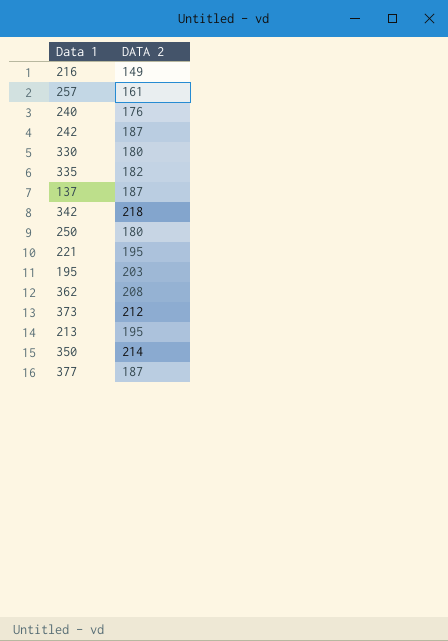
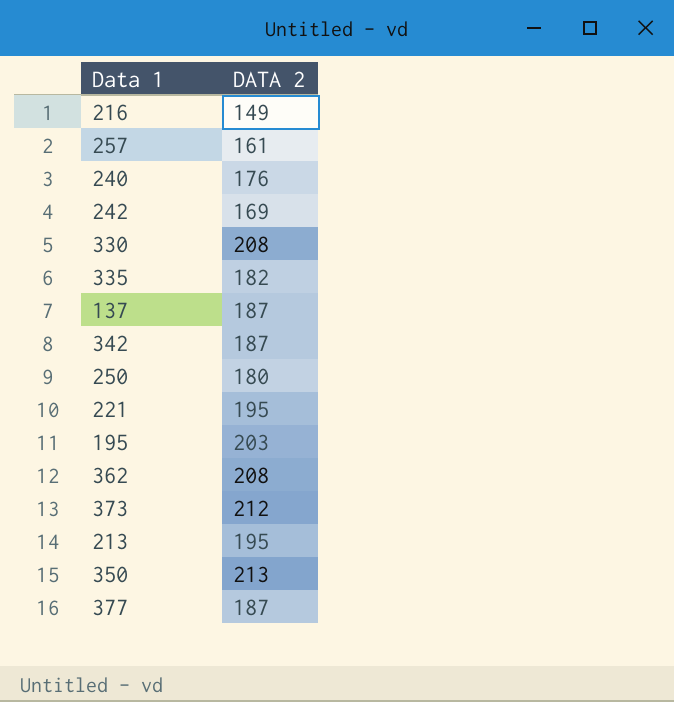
242 | DATA 2: 187 -> 169
330 | DATA 2: 180 -> 208
342 | DATA 2: 218 -> 187
350 | DATA 2: 214 -> 213

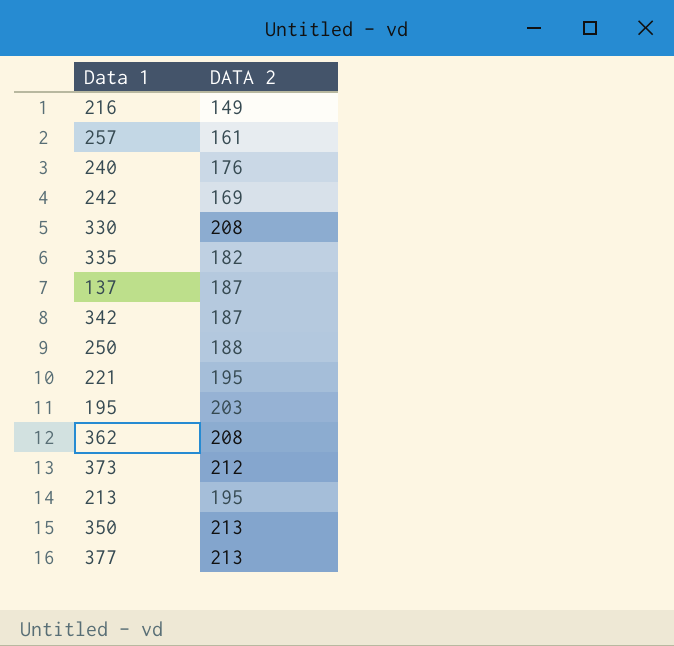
250 | DATA 2: 180 -> 188
377 | DATA 2: 187 -> 213

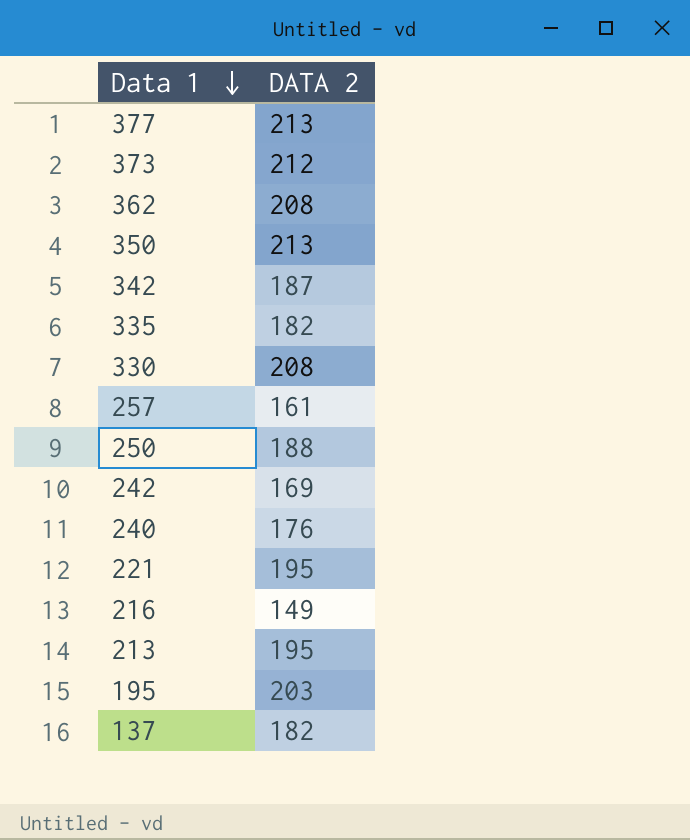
row order: none -> Data 1 descending
137 | DATA 2: 187 -> 182

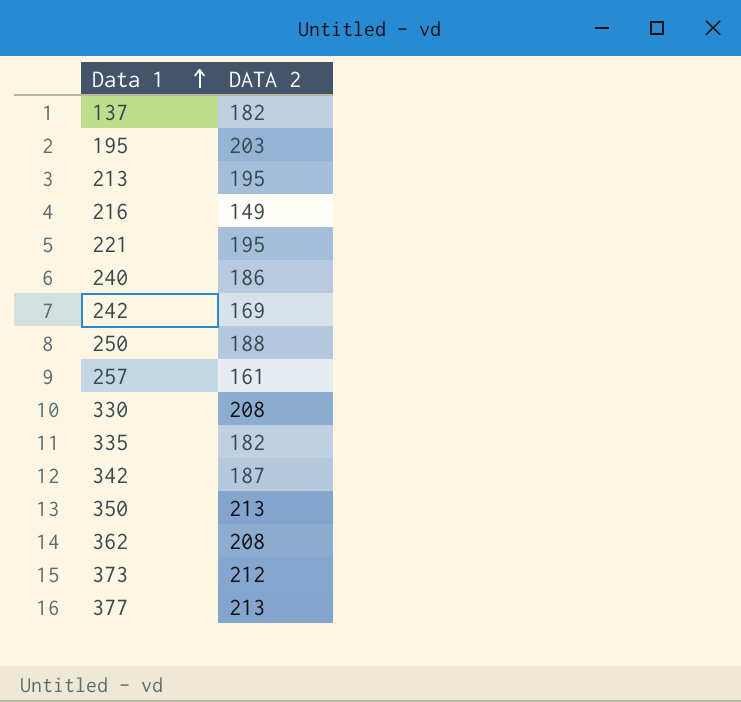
row order: Data 1 descending -> Data 1 ascending
240 | DATA 2: 176 -> 186

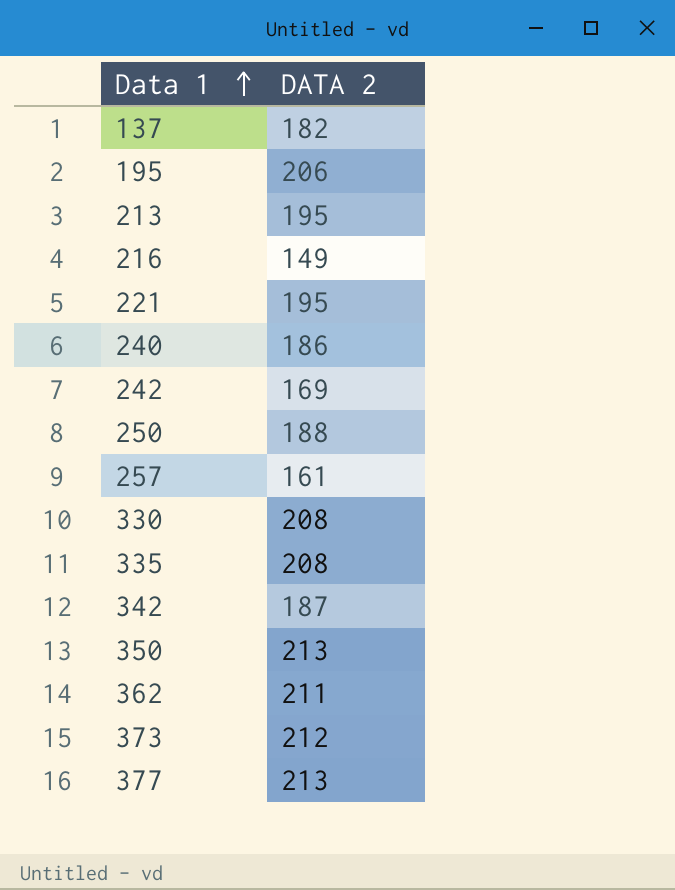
195 | DATA 2: 203 -> 206
335 | DATA 2: 182 -> 208
362 | DATA 2: 208 -> 211

